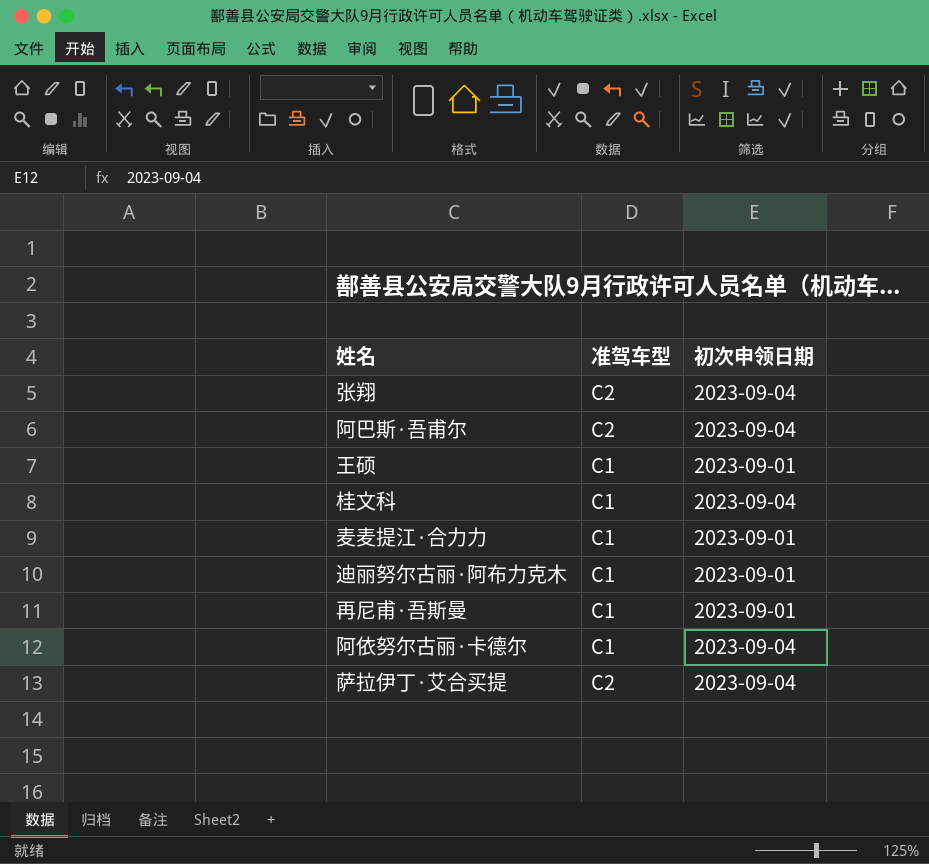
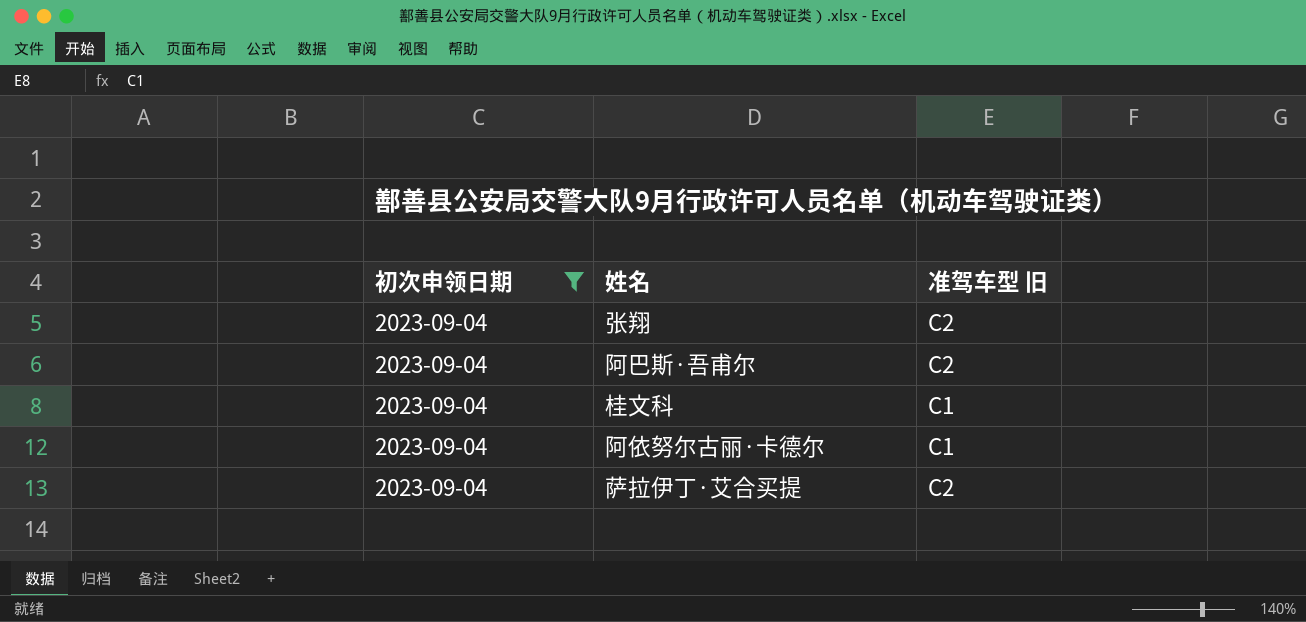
filter: none -> 初次申领日期 = 2023-09-04
column 初次申领日期 | position: 3 -> 1
column name: 准驾车型 -> 准驾车型 旧

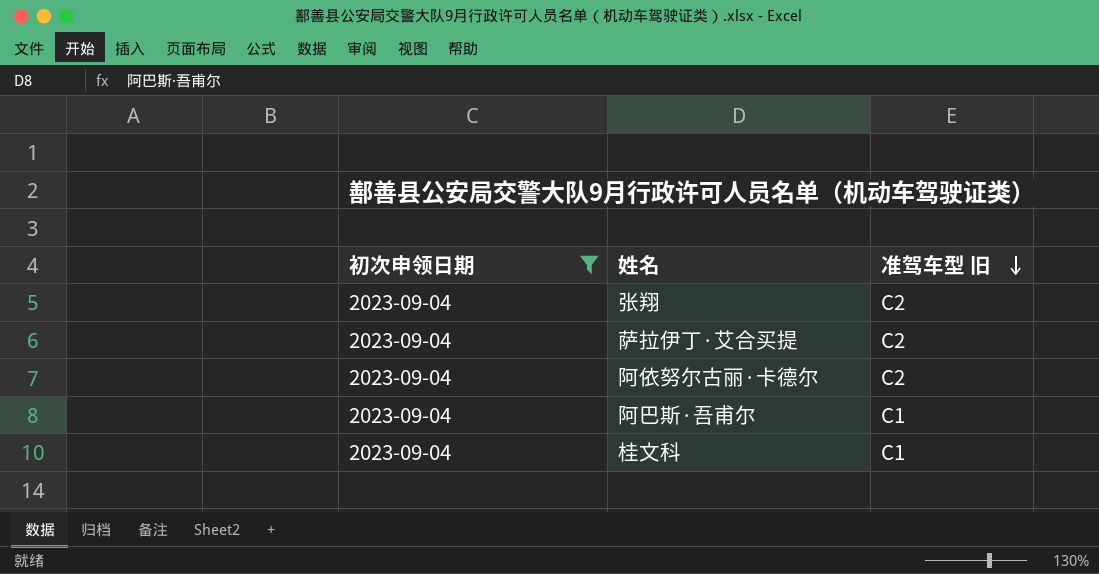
row order: none -> 准驾车型 旧 descending
阿依努尔古丽·卡德尔 | 准驾车型 旧: C1 -> C2
阿巴斯·吾甫尔 | 准驾车型 旧: C2 -> C1

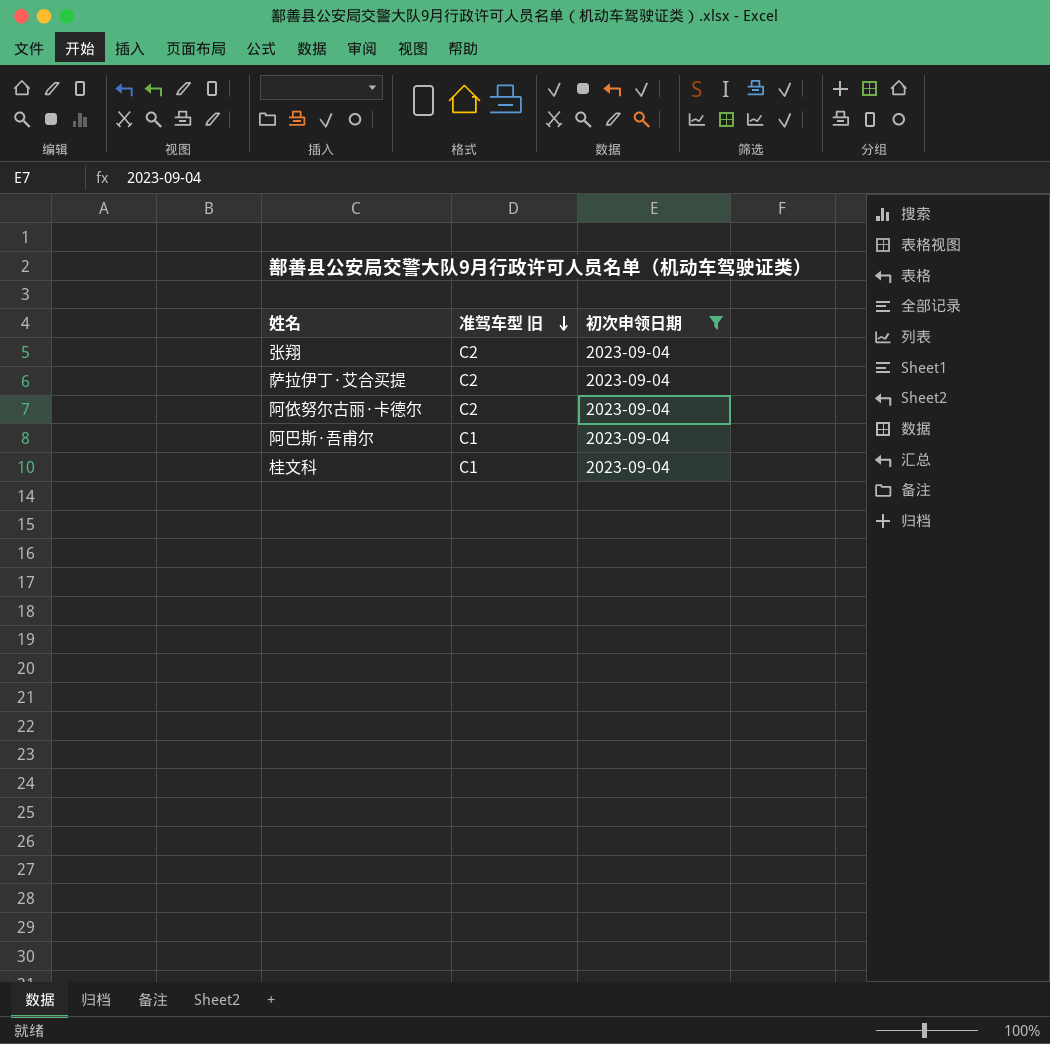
column 初次申领日期 | position: 1 -> 3

